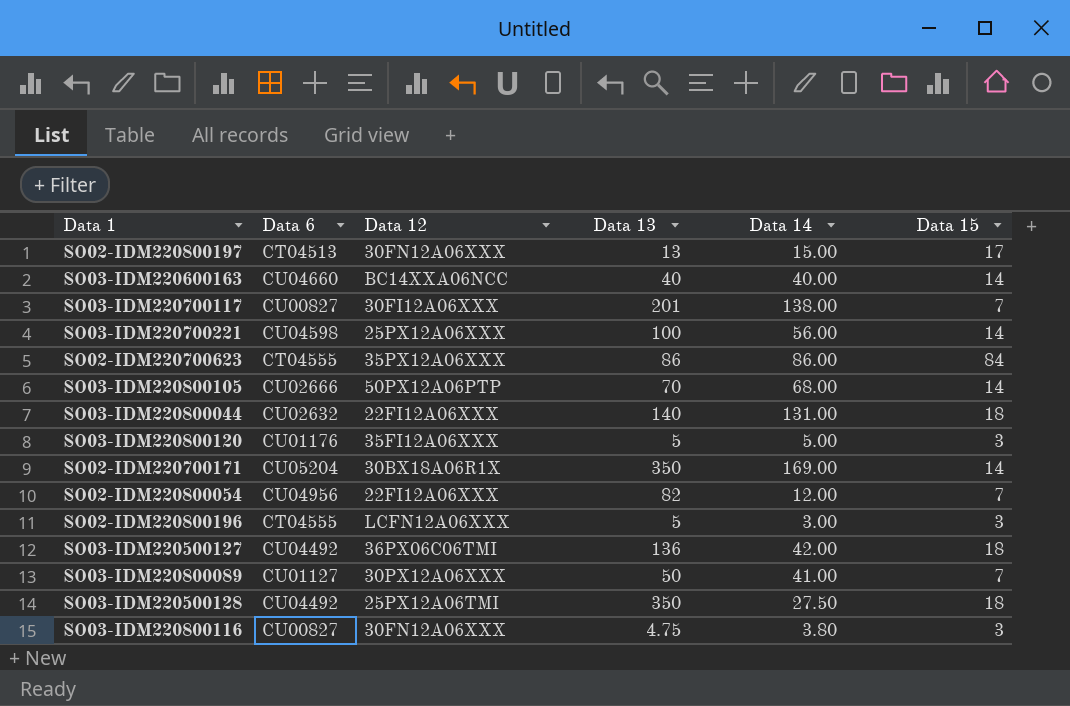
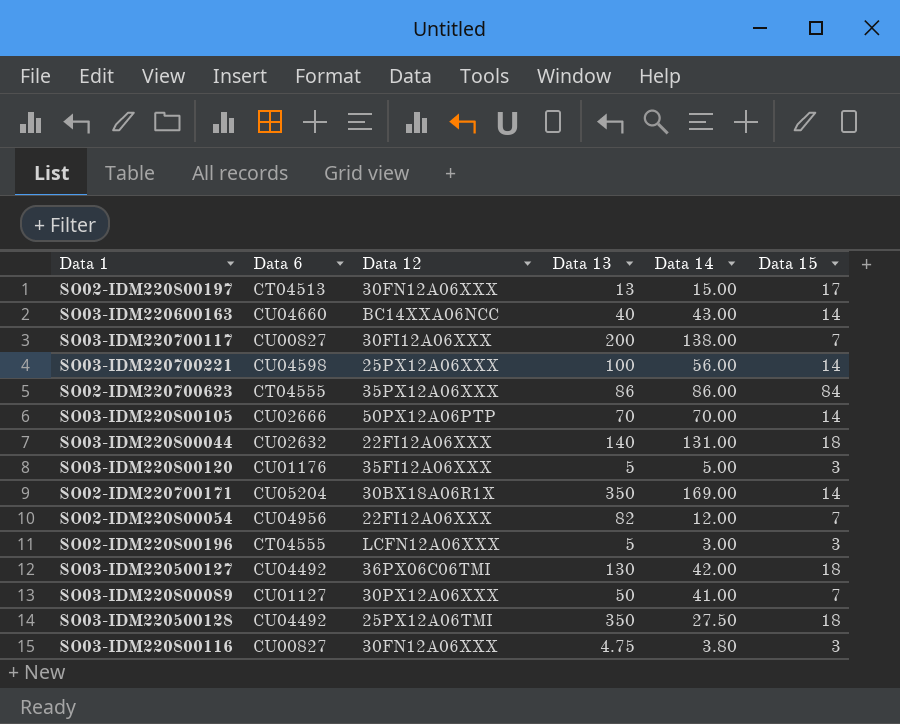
SO03-IDM220600163 | Data 14: 40.00 -> 43.00
SO03-IDM220700117 | Data 13: 201 -> 200
SO03-IDM220800105 | Data 14: 68.00 -> 70.00
SO03-IDM220500127 | Data 13: 136 -> 130

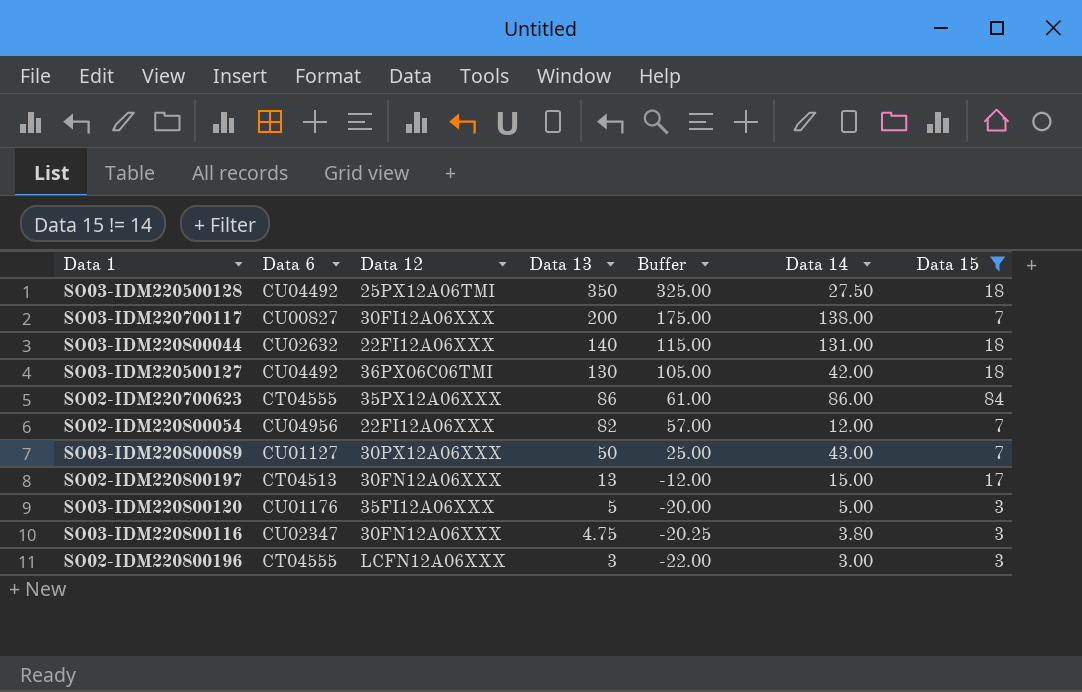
filter: none -> Data 15 != 14
row order: none -> Data 13 descending
column Buffer | formula: none -> [Data 13] - 25
SO03-IDM220800089 | Data 14: 41.00 -> 43.00
SO03-IDM220800116 | Data 6: CU00827 -> CU02347
SO02-IDM220800196 | Data 13: 5 -> 3

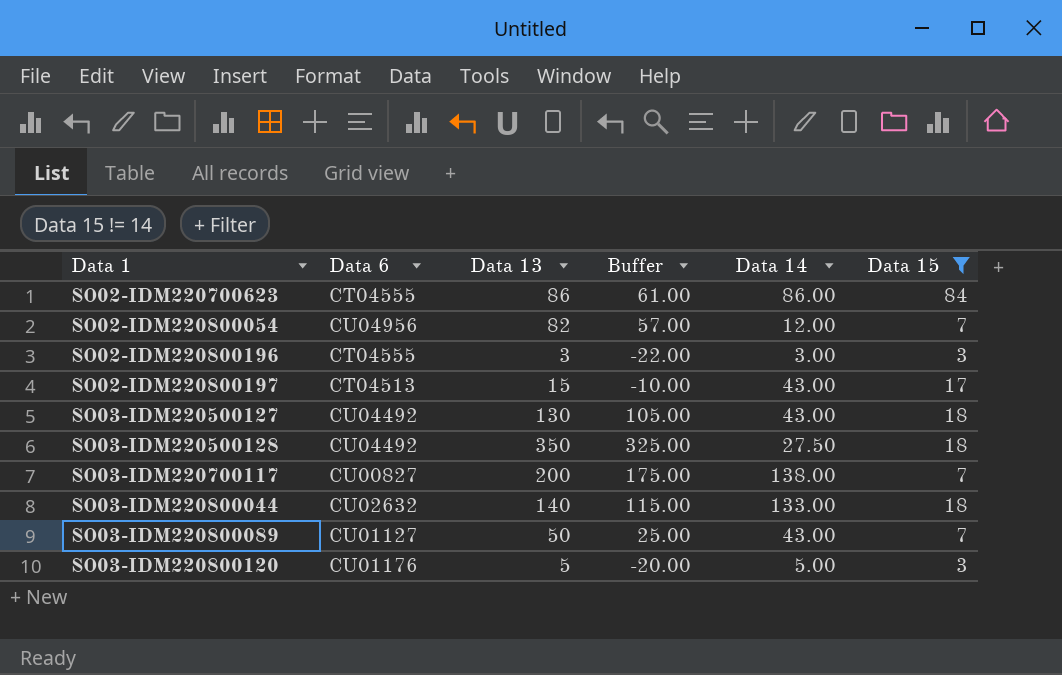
row order: Data 13 descending -> Data 1 ascending
column Data 12 | position: 3 -> none
row SO03-IDM220800116: CU02347 | 30FN12A06XXX | 4.75 | -20.25 | 3.80 | 3 -> none
SO02-IDM220800197 | Data 13: 13 -> 15
SO02-IDM220800197 | Buffer: -12.00 -> -10.00
SO02-IDM220800197 | Data 14: 15.00 -> 43.00
SO03-IDM220500127 | Data 14: 42.00 -> 43.00
SO03-IDM220800044 | Data 14: 131.00 -> 133.00

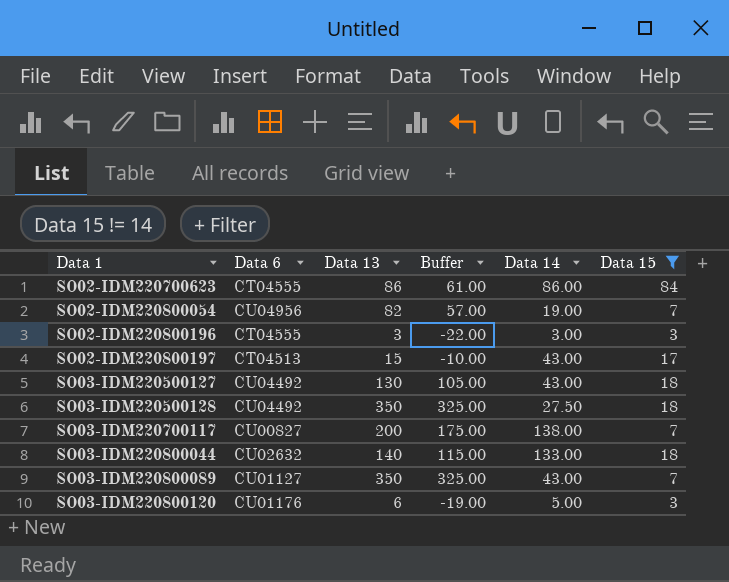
SO02-IDM220800054 | Data 14: 12.00 -> 19.00
SO03-IDM220800089 | Data 13: 50 -> 350
SO03-IDM220800089 | Buffer: 25.00 -> 325.00
SO03-IDM220800120 | Data 13: 5 -> 6
SO03-IDM220800120 | Buffer: -20.00 -> -19.00

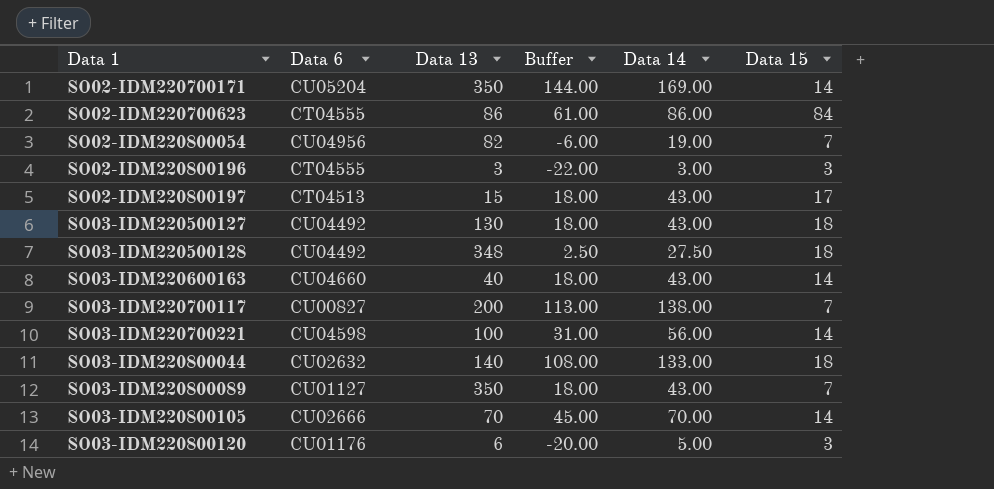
filter: Data 15 != 14 -> none
column Buffer | formula: [Data 13] - 25 -> [Data 14] - 25
SO03-IDM220500128 | Data 13: 350 -> 348

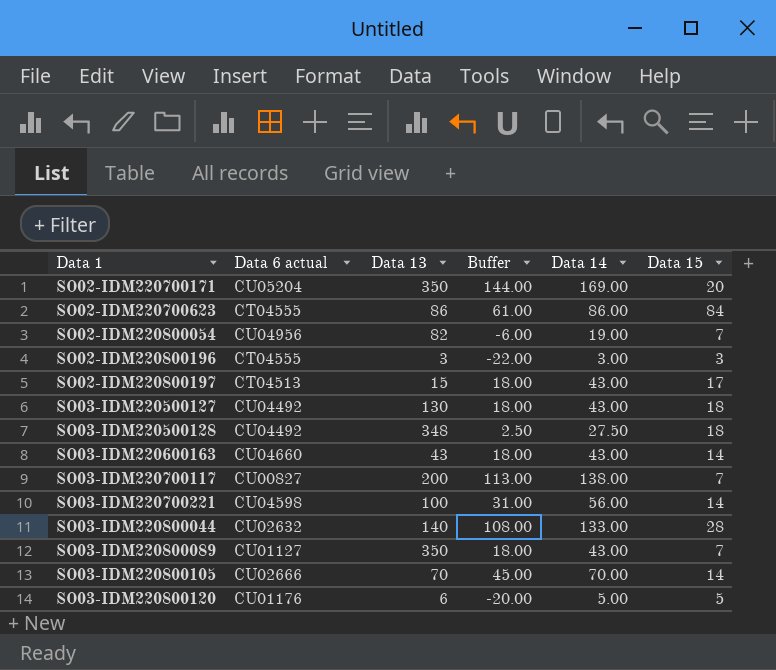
column name: Data 6 -> Data 6 actual
SO02-IDM220700171 | Data 15: 14 -> 20
SO03-IDM220600163 | Data 13: 40 -> 43
SO03-IDM220800044 | Data 15: 18 -> 28
SO03-IDM220800120 | Data 15: 3 -> 5

